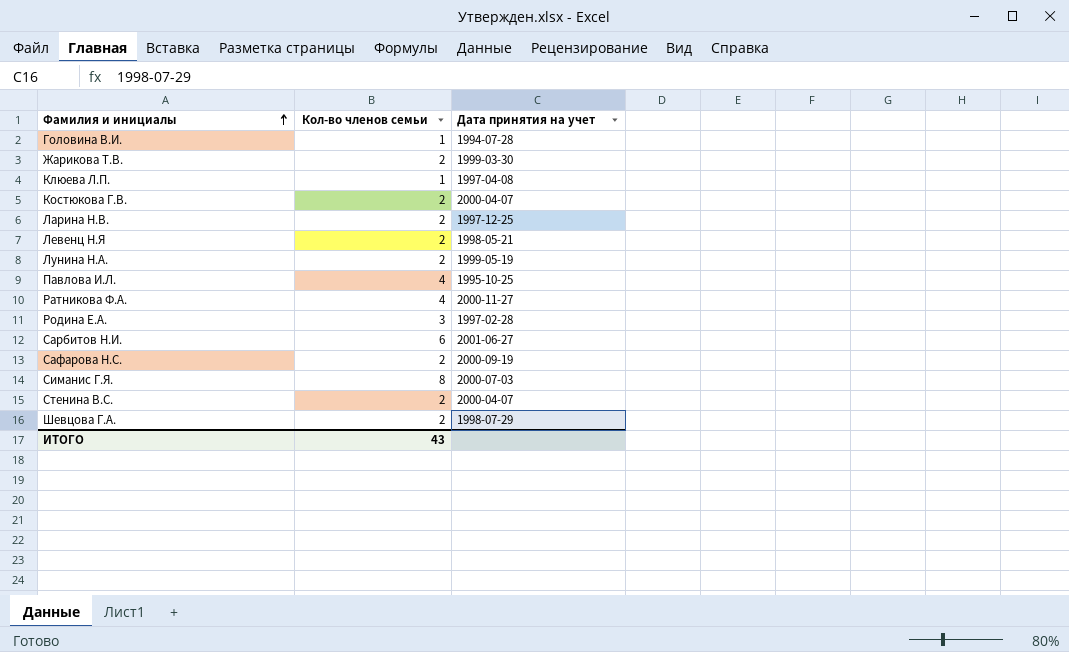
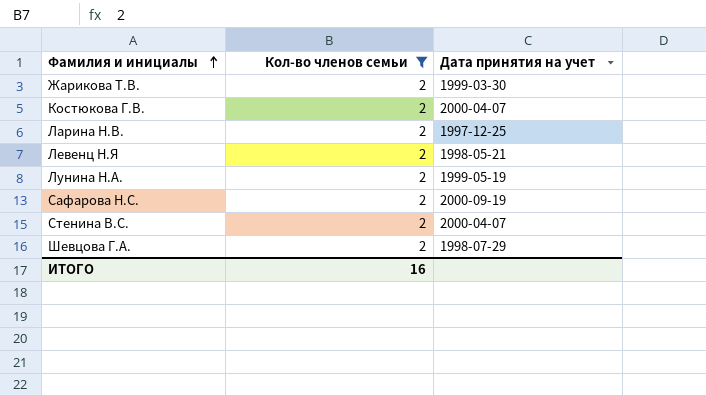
filter: none -> Кол-во членов семьи = 2
ИТОГО | Кол-во членов семьи: 43 -> 16

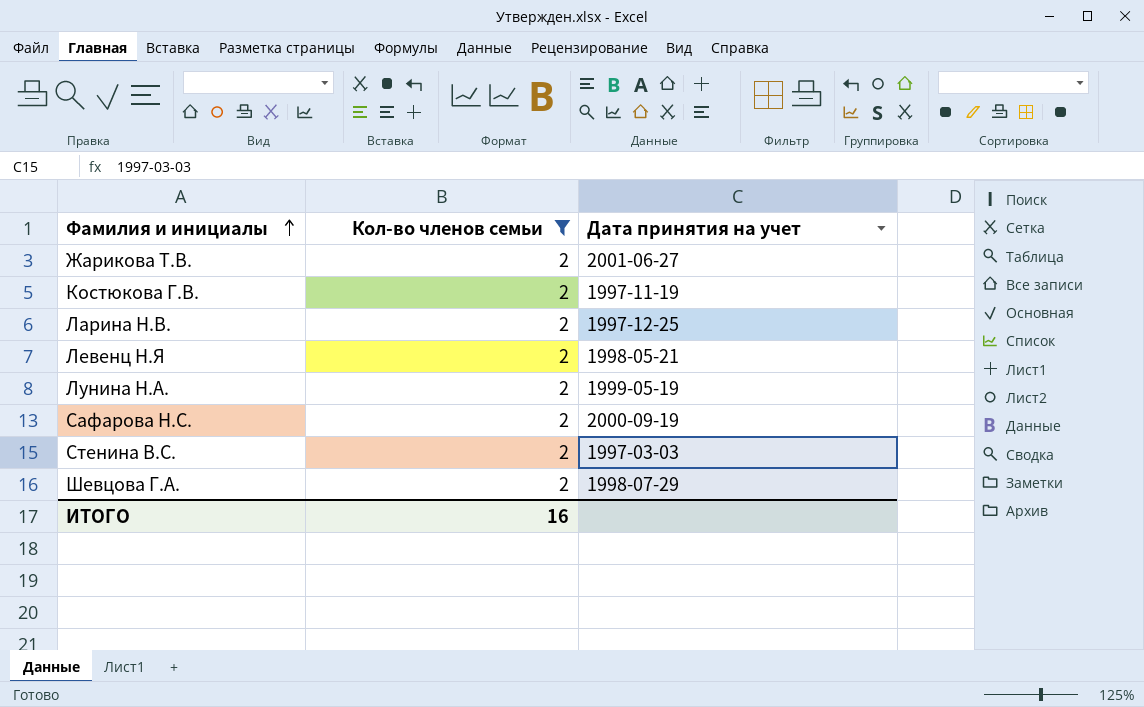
Жарикова Т.В. | Дата принятия на учет: 1999-03-30 -> 2001-06-27
Костюкова Г.В. | Дата принятия на учет: 2000-04-07 -> 1997-11-19
Стенина В.С. | Дата принятия на учет: 2000-04-07 -> 1997-03-03

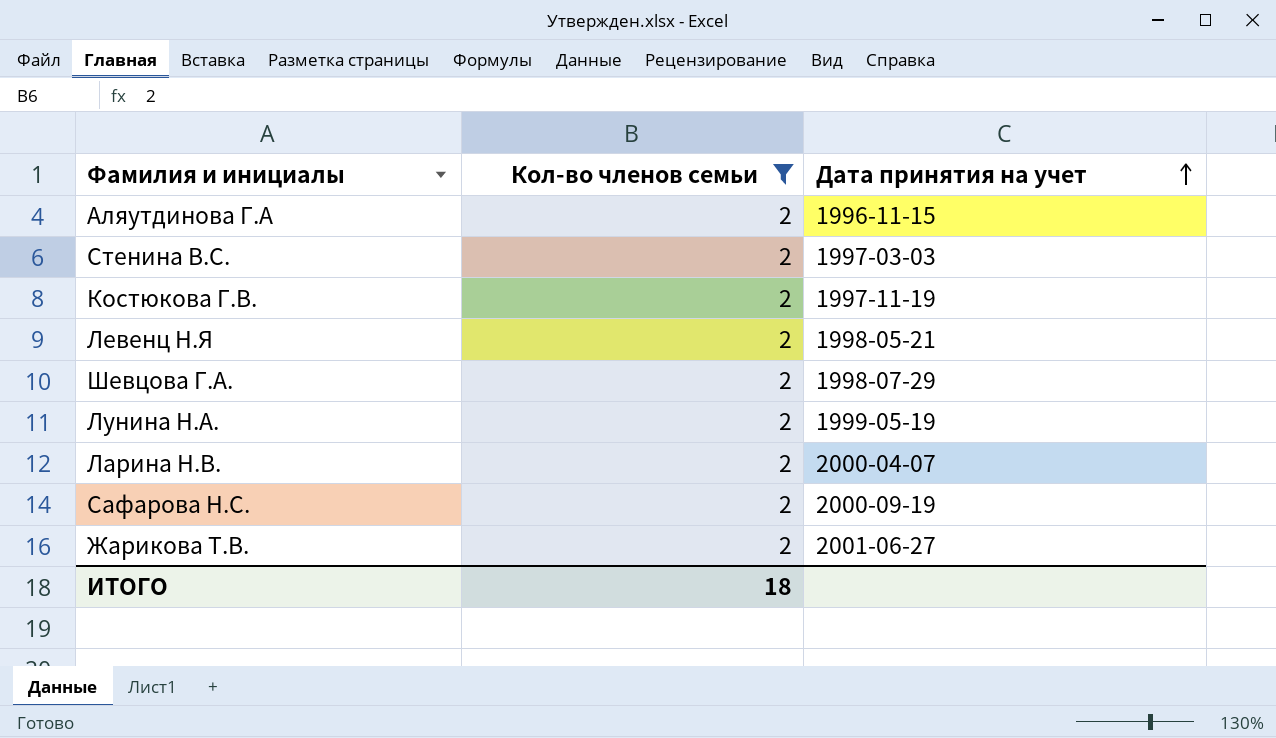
row order: Фамилия и инициалы ascending -> Дата принятия на учет ascending
row Аляутдинова Г.А: none -> 2 | 1996-11-15
Ларина Н.В. | Дата принятия на учет: 1997-12-25 -> 2000-04-07
ИТОГО | Кол-во членов семьи: 16 -> 18

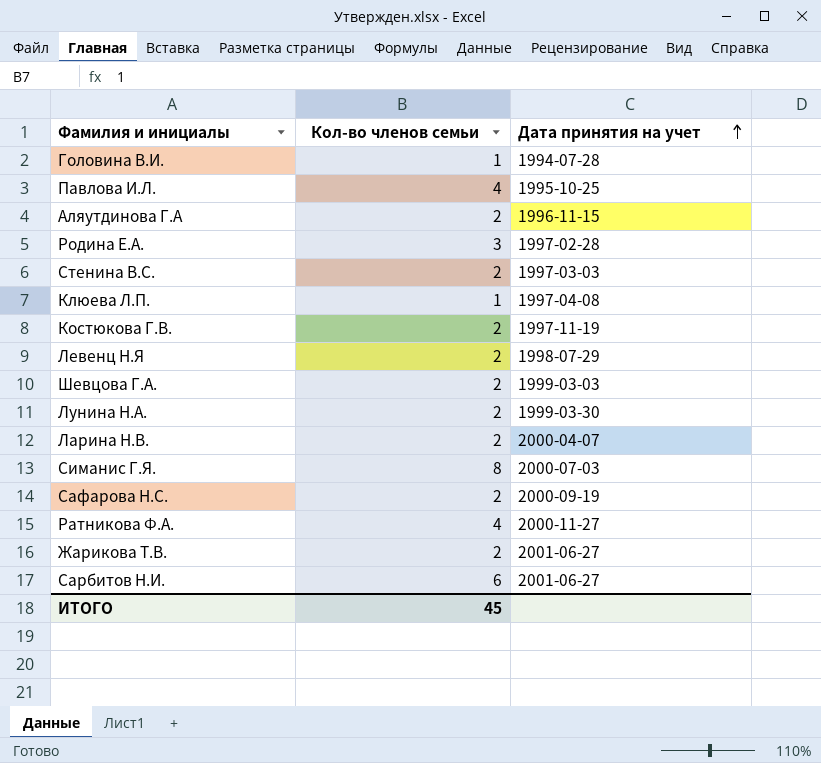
filter: Кол-во членов семьи = 2 -> none
Левенц Н.Я | Дата принятия на учет: 1998-05-21 -> 1998-07-29
Шевцова Г.А. | Дата принятия на учет: 1998-07-29 -> 1999-03-03
Лунина Н.А. | Дата принятия на учет: 1999-05-19 -> 1999-03-30
ИТОГО | Кол-во членов семьи: 18 -> 45

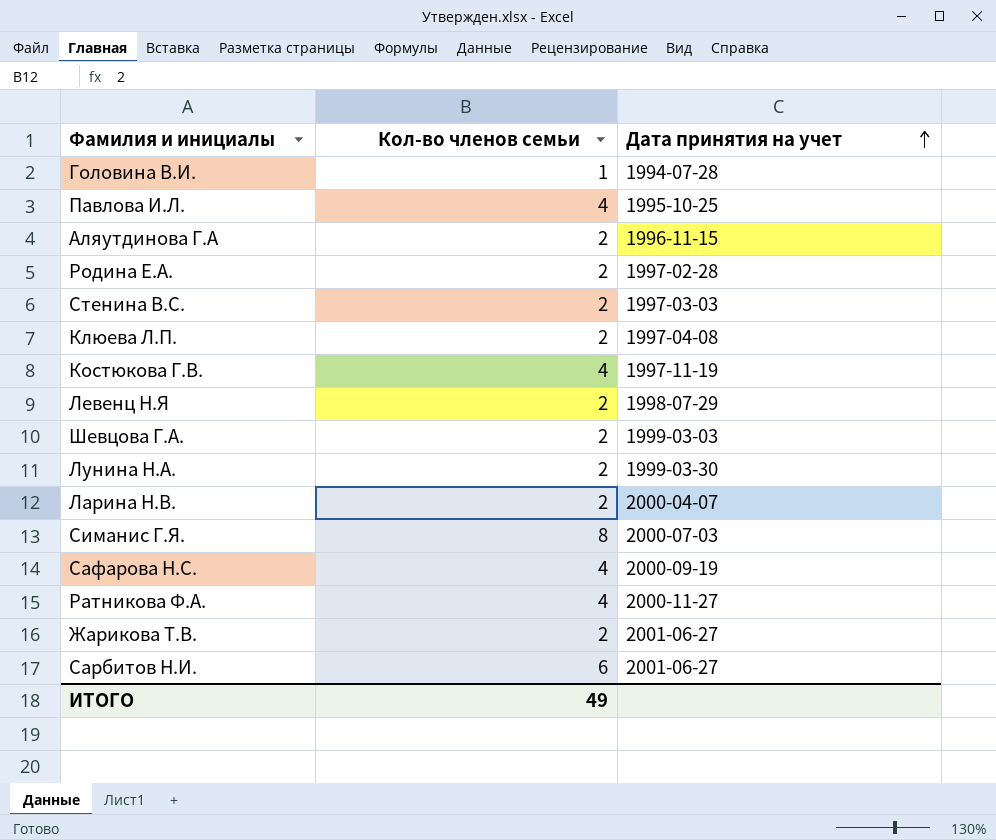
Родина Е.А. | Кол-во членов семьи: 3 -> 2
Клюева Л.П. | Кол-во членов семьи: 1 -> 2
Костюкова Г.В. | Кол-во членов семьи: 2 -> 4
Сафарова Н.С. | Кол-во членов семьи: 2 -> 4
ИТОГО | Кол-во членов семьи: 45 -> 49

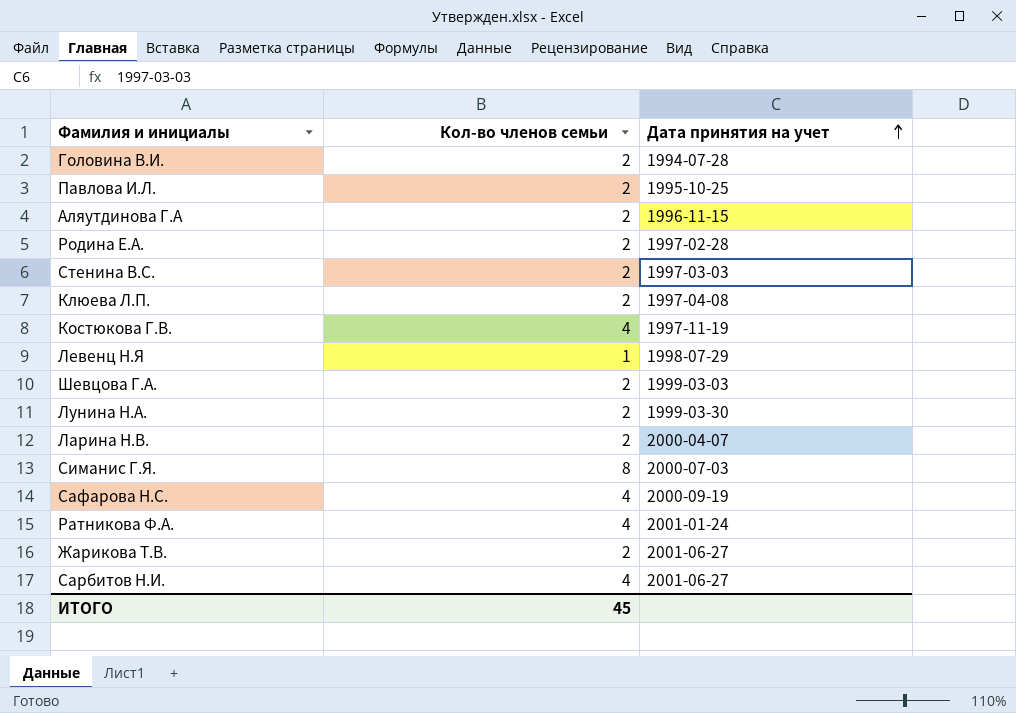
Головина В.И. | Кол-во членов семьи: 1 -> 2
Павлова И.Л. | Кол-во членов семьи: 4 -> 2
Левенц Н.Я | Кол-во членов семьи: 2 -> 1
Ратникова Ф.А. | Дата принятия на учет: 2000-11-27 -> 2001-01-24
Сарбитов Н.И. | Кол-во членов семьи: 6 -> 4
ИТОГО | Кол-во членов семьи: 49 -> 45

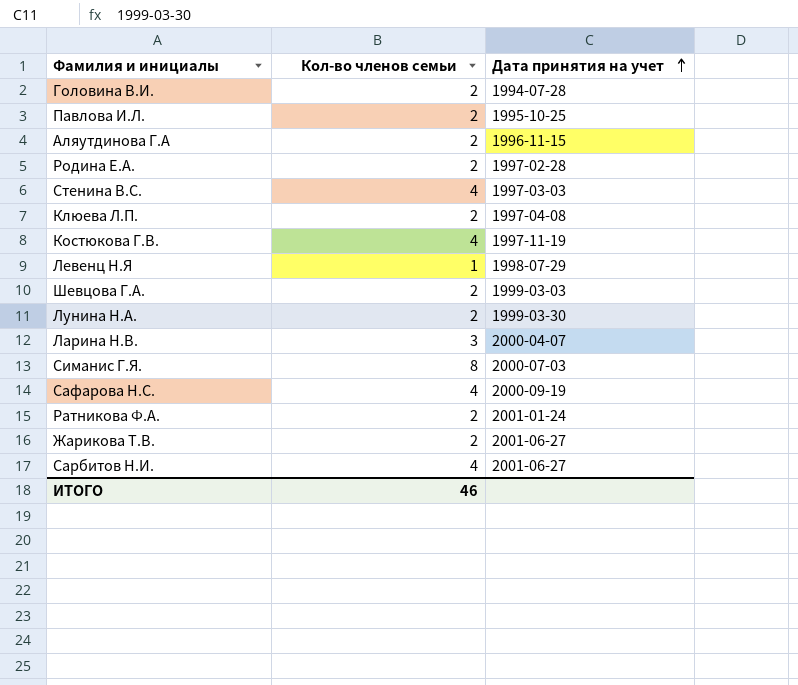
Стенина В.С. | Кол-во членов семьи: 2 -> 4
Ларина Н.В. | Кол-во членов семьи: 2 -> 3
Ратникова Ф.А. | Кол-во членов семьи: 4 -> 2
ИТОГО | Кол-во членов семьи: 45 -> 46

